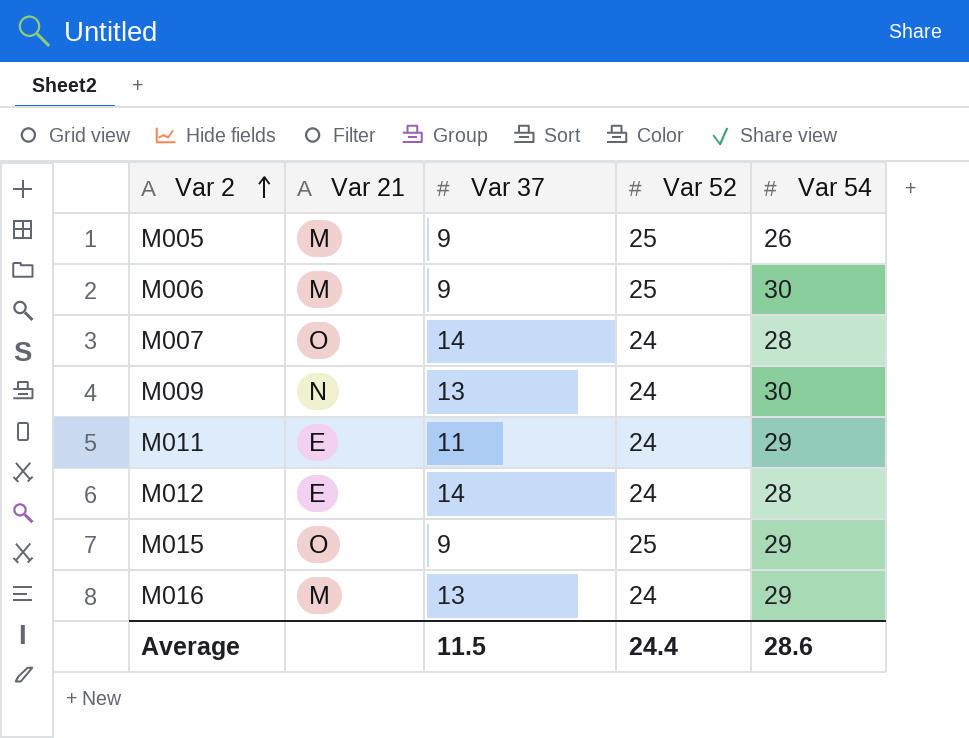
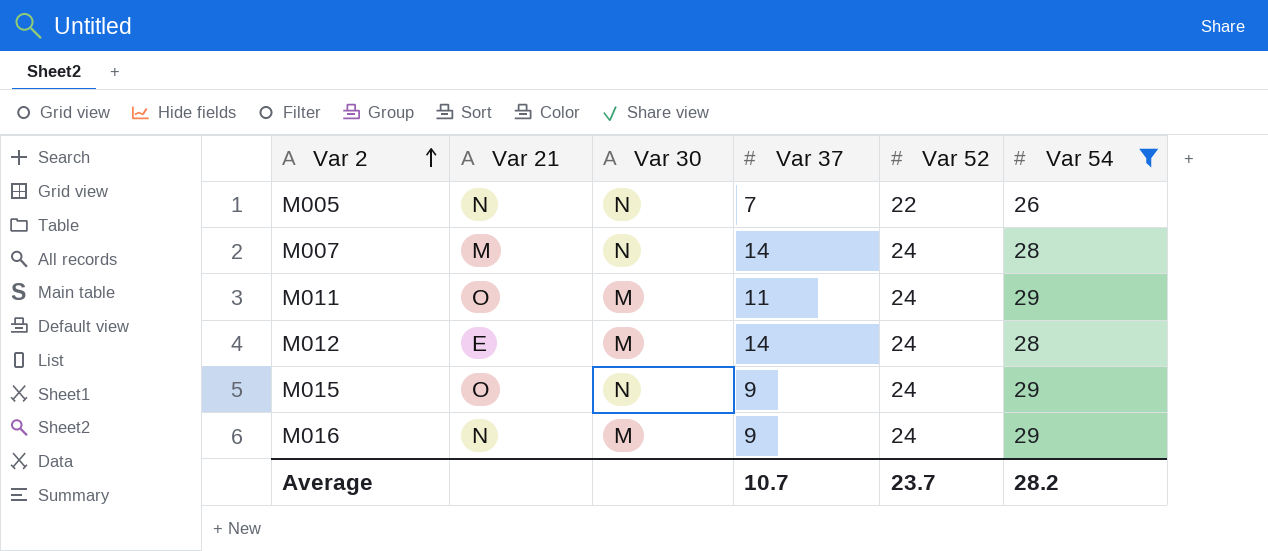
filter: none -> Var 54 != 30
column Var 30 | position: none -> 3
M005 | Var 21: M -> N
M005 | Var 37: 9 -> 7
M005 | Var 52: 25 -> 22
M007 | Var 21: O -> M
M011 | Var 21: E -> O
M015 | Var 52: 25 -> 24
M016 | Var 21: M -> N
M016 | Var 37: 13 -> 9
Average | Var 37: 11.5 -> 10.7
Average | Var 52: 24.4 -> 23.7
Average | Var 54: 28.6 -> 28.2

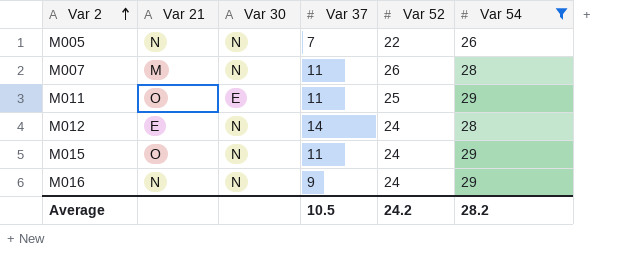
M007 | Var 37: 14 -> 11
M007 | Var 52: 24 -> 26
M011 | Var 30: M -> E
M011 | Var 52: 24 -> 25
M012 | Var 30: M -> N
M015 | Var 37: 9 -> 11
M016 | Var 30: M -> N
Average | Var 37: 10.7 -> 10.5
Average | Var 52: 23.7 -> 24.2

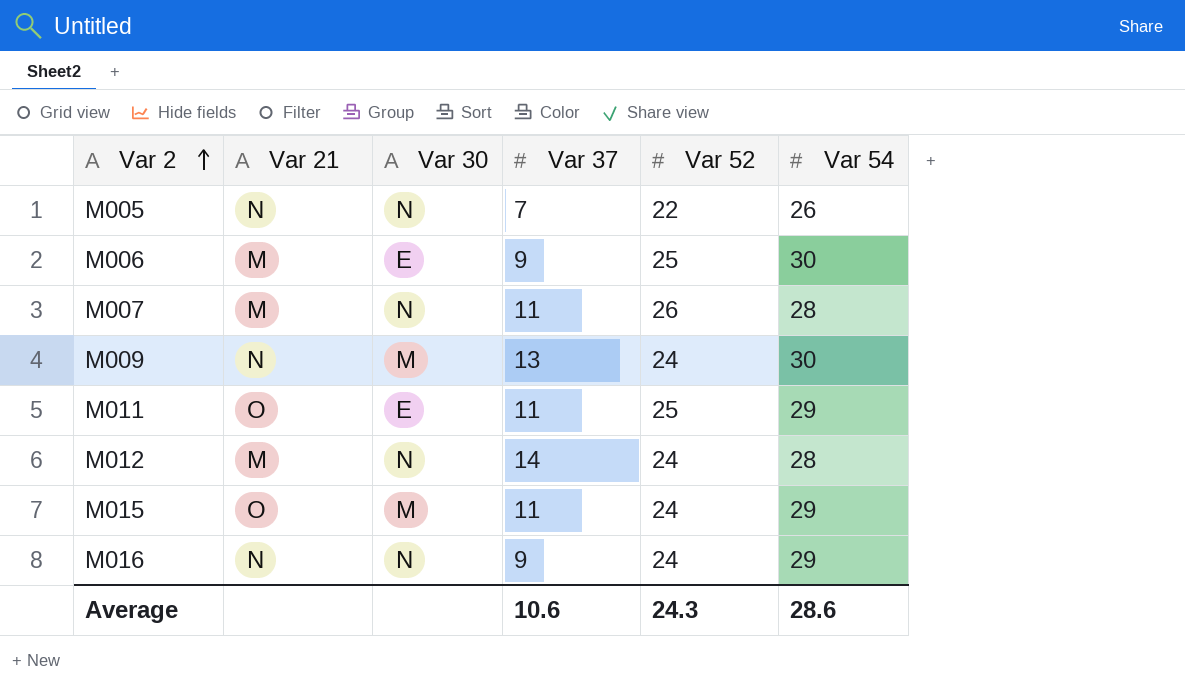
filter: Var 54 != 30 -> none
M012 | Var 21: E -> M
M015 | Var 30: N -> M
Average | Var 37: 10.5 -> 10.6
Average | Var 52: 24.2 -> 24.3
Average | Var 54: 28.2 -> 28.6

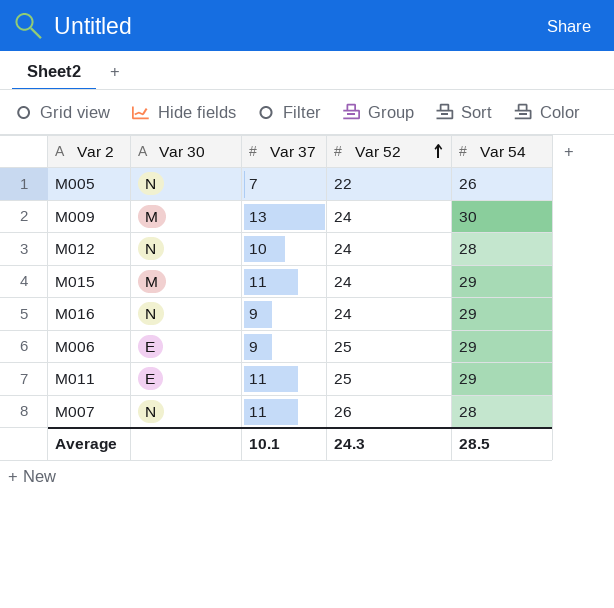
row order: Var 2 ascending -> Var 52 ascending
column Var 21 | position: 2 -> none
M012 | Var 37: 14 -> 10
M006 | Var 54: 30 -> 29
Average | Var 37: 10.6 -> 10.1
Average | Var 54: 28.6 -> 28.5

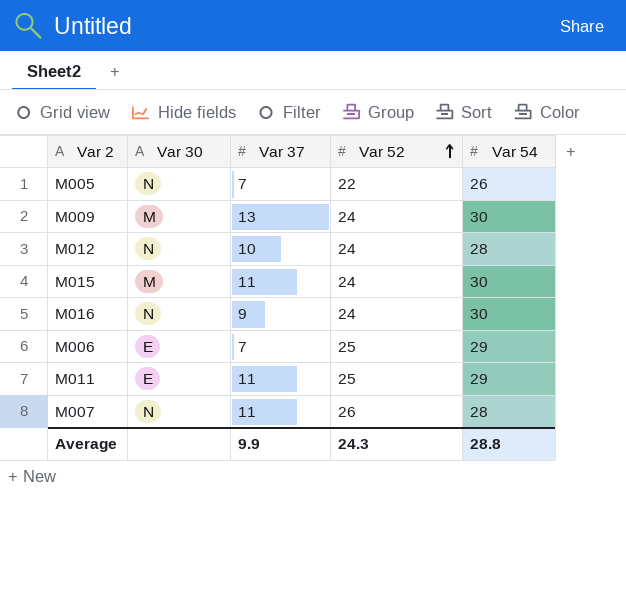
M015 | Var 54: 29 -> 30
M016 | Var 54: 29 -> 30
M006 | Var 37: 9 -> 7
Average | Var 37: 10.1 -> 9.9
Average | Var 54: 28.5 -> 28.8

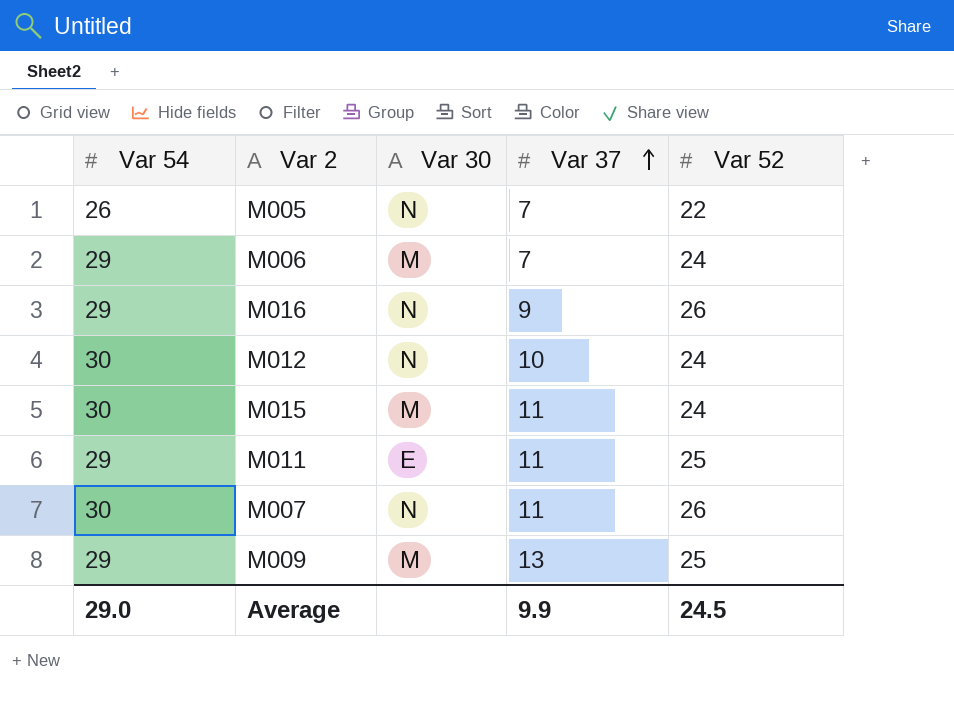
row order: Var 52 ascending -> Var 37 ascending
column Var 54 | position: 5 -> 1
M006 | Var 30: E -> M
M006 | Var 52: 25 -> 24
M016 | Var 54: 30 -> 29
M016 | Var 52: 24 -> 26
M012 | Var 54: 28 -> 30
M007 | Var 54: 28 -> 30
M009 | Var 54: 30 -> 29
M009 | Var 52: 24 -> 25
Average | Var 54: 28.8 -> 29.0
Average | Var 52: 24.3 -> 24.5

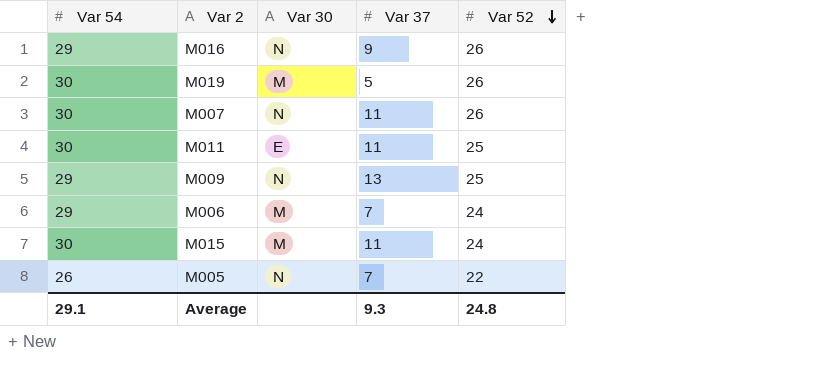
row order: Var 37 ascending -> Var 52 descending
row M012: 30 | N | 10 | 24 -> none
row M019: none -> 30 | M | 5 | 26
M011 | Var 54: 29 -> 30
M009 | Var 30: M -> N
Average | Var 54: 29.0 -> 29.1
Average | Var 37: 9.9 -> 9.3
Average | Var 52: 24.5 -> 24.8

